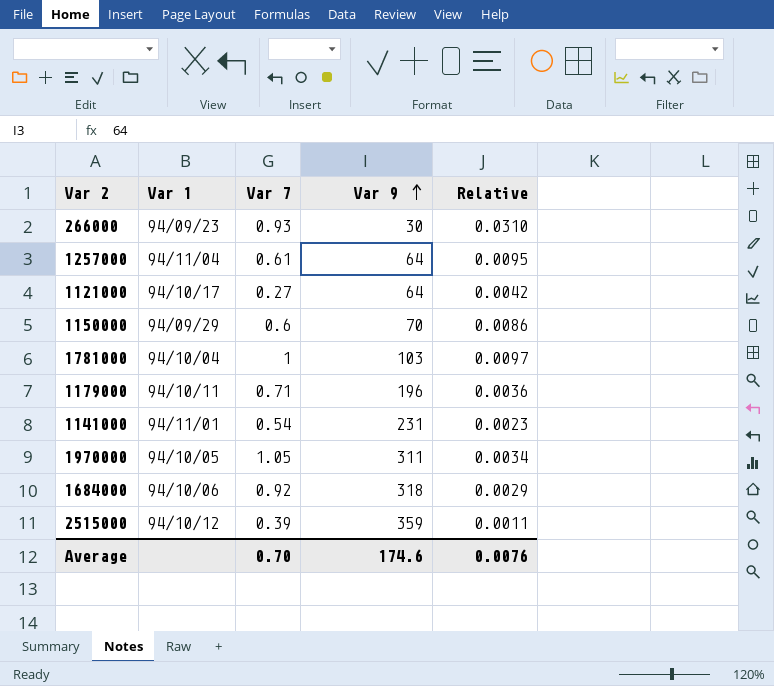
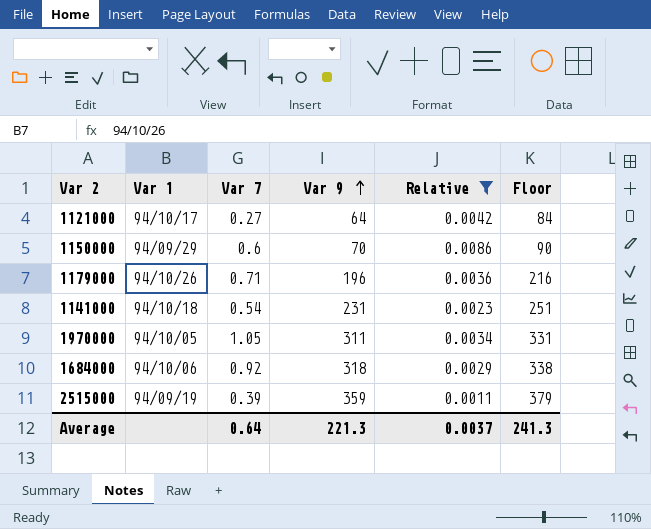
filter: none -> Relative <= 0.0086
column Floor | formula: none -> [Var 9] + 20
1179000 | Var 1: 94/10/11 -> 94/10/26
1141000 | Var 1: 94/11/01 -> 94/10/18
2515000 | Var 1: 94/10/12 -> 94/09/19
Average | Var 7: 0.70 -> 0.64
Average | Var 9: 174.6 -> 221.3
Average | Relative: 0.0076 -> 0.0037

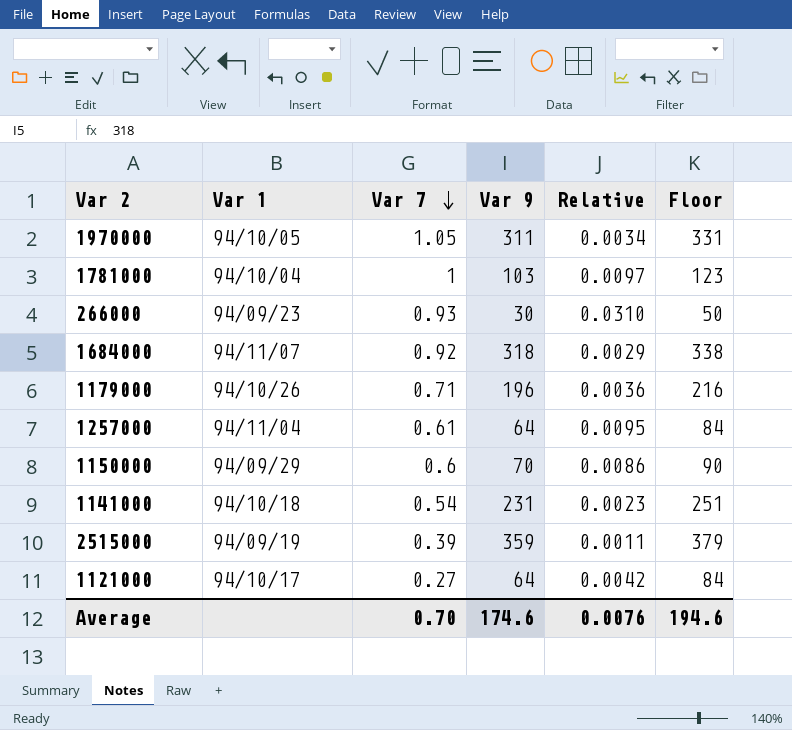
filter: Relative <= 0.0086 -> none
row order: Var 9 ascending -> Var 7 descending
1684000 | Var 1: 94/10/06 -> 94/11/07
Average | Var 7: 0.64 -> 0.70
Average | Var 9: 221.3 -> 174.6
Average | Relative: 0.0037 -> 0.0076
Average | Floor: 241.3 -> 194.6

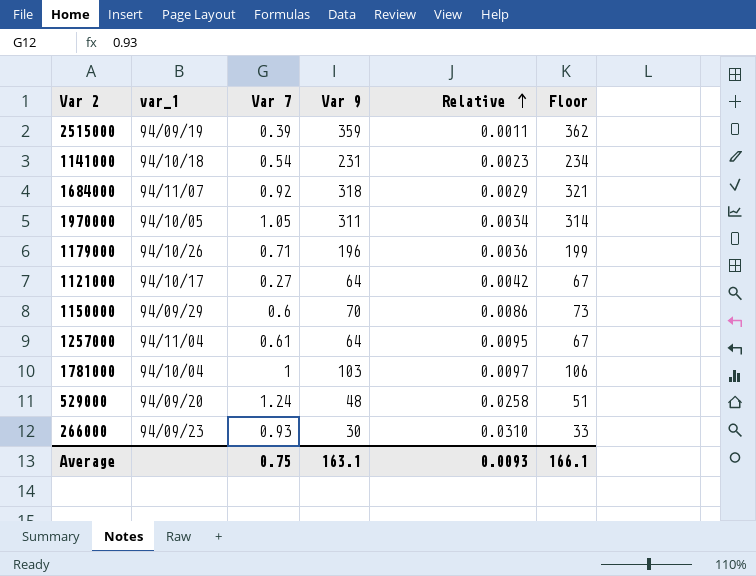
row order: Var 7 descending -> Relative ascending
column name: Var 1 -> var_1
column Floor | formula: [Var 9] + 20 -> [Var 9] + 3
row 529000: none -> 94/09/20 | 1.24 | 48 | 0.0258 | 51
Average | Var 7: 0.70 -> 0.75
Average | Var 9: 174.6 -> 163.1
Average | Relative: 0.0076 -> 0.0093
Average | Floor: 194.6 -> 166.1

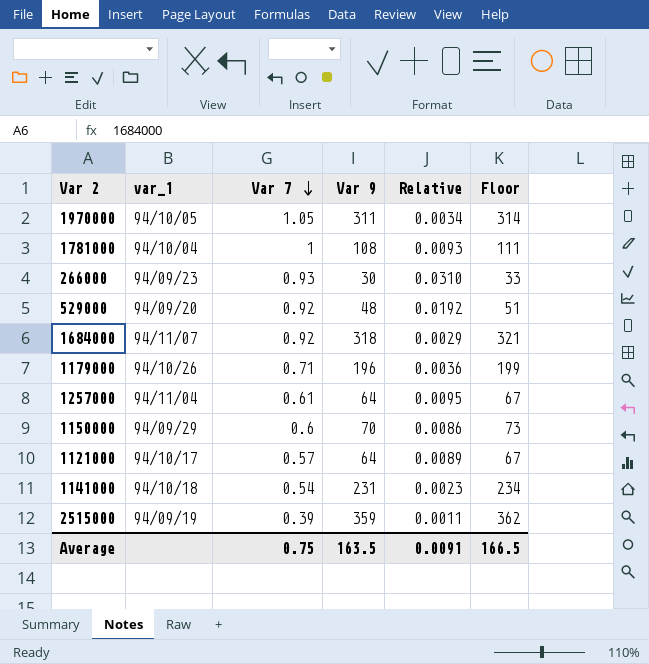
row order: Relative ascending -> Var 7 descending
1781000 | Var 9: 103 -> 108
1781000 | Relative: 0.0097 -> 0.0093
1781000 | Floor: 106 -> 111
529000 | Var 7: 1.24 -> 0.92
529000 | Relative: 0.0258 -> 0.0192
1121000 | Var 7: 0.27 -> 0.57
1121000 | Relative: 0.0042 -> 0.0089
Average | Var 9: 163.1 -> 163.5
Average | Relative: 0.0093 -> 0.0091
Average | Floor: 166.1 -> 166.5

